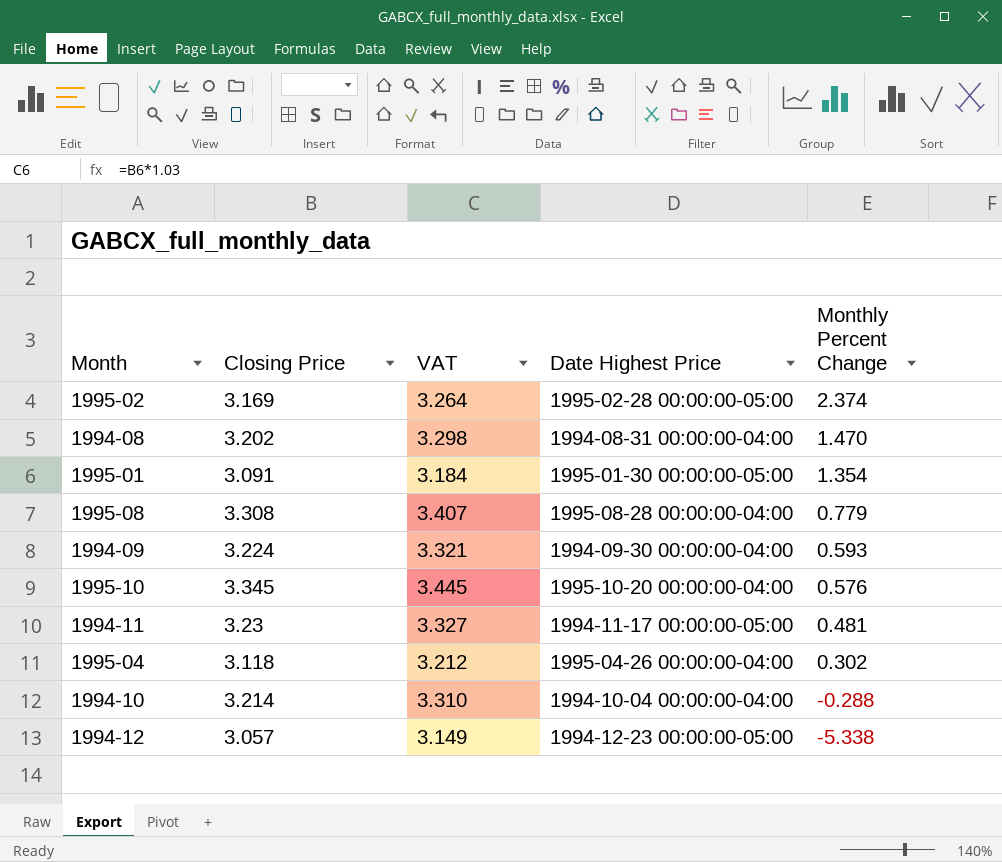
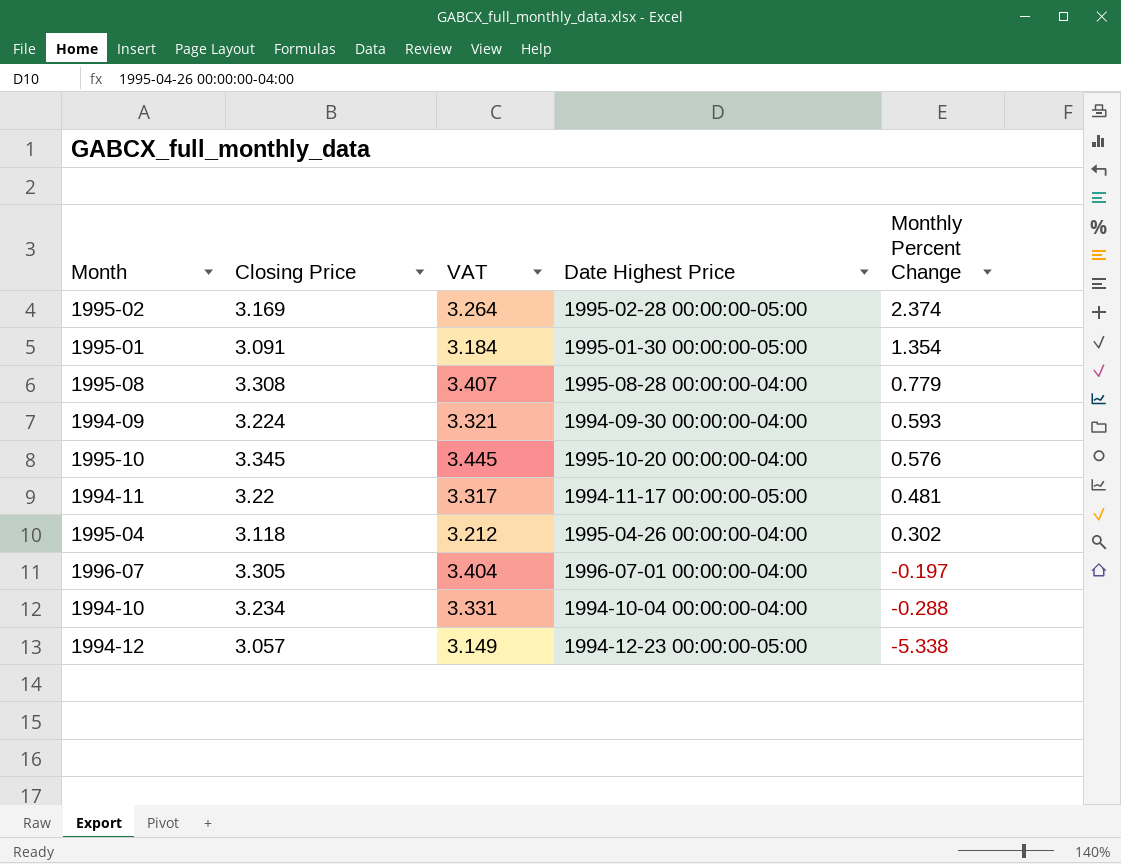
row 1994-08: 3.202 | 3.298 | 1994-08-31 00:00:00-04:00 | 1.470 -> none
1994-11 | Closing Price: 3.23 -> 3.22
1994-11 | VAT: 3.327 -> 3.317
row 1996-07: none -> 3.305 | 3.404 | 1996-07-01 00:00:00-04:00 | -0.197
1994-10 | Closing Price: 3.214 -> 3.234
1994-10 | VAT: 3.310 -> 3.331

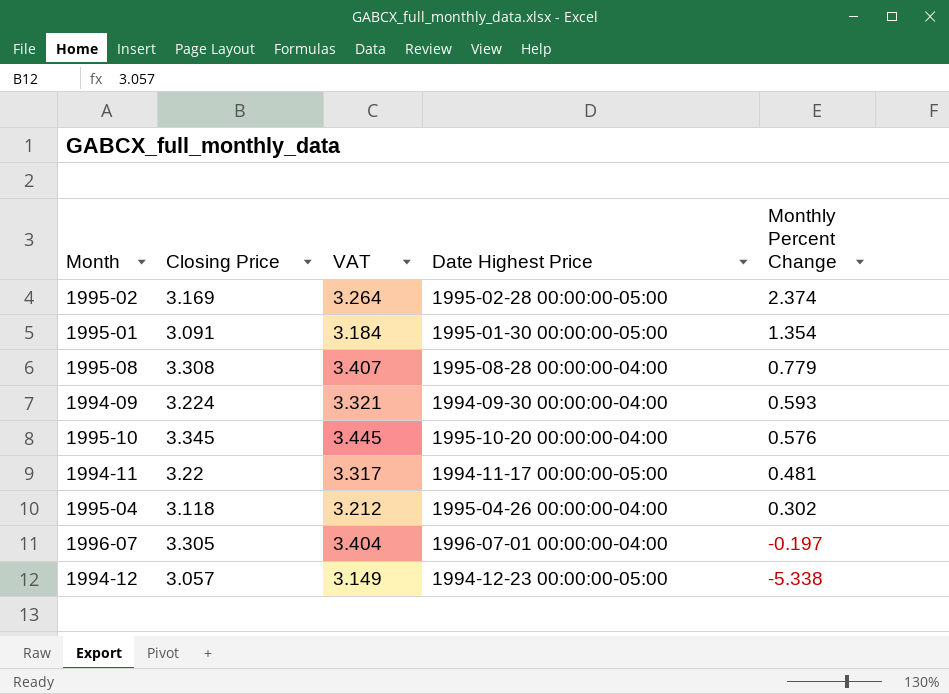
row 1994-10: 3.234 | 3.331 | 1994-10-04 00:00:00-04:00 | -0.288 -> none

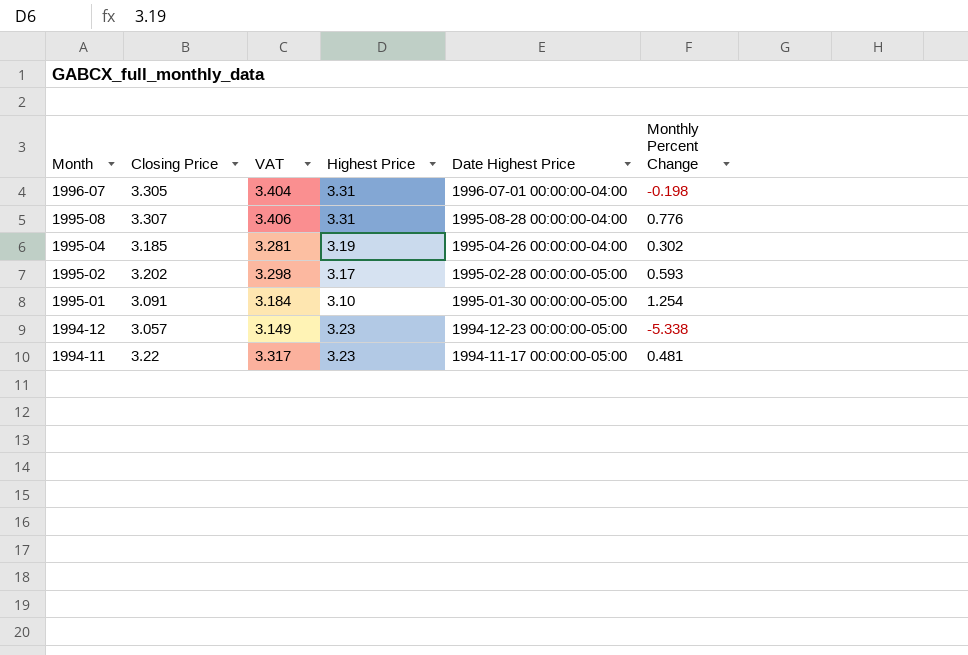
row order: Monthly Percent Change descending -> Month descending
column Highest Price | position: none -> 4
row 1994-09: 3.224 | 3.321 | 1994-09-30 00:00:00-04:00 | 0.593 -> none
row 1995-10: 3.345 | 3.445 | 1995-10-20 00:00:00-04:00 | 0.576 -> none
1996-07 | Monthly Percent Change: -0.197 -> -0.198
1995-08 | Closing Price: 3.308 -> 3.307
1995-08 | VAT: 3.407 -> 3.406
1995-08 | Monthly Percent Change: 0.779 -> 0.776
1995-04 | Closing Price: 3.118 -> 3.185
1995-04 | VAT: 3.212 -> 3.281
1995-02 | Closing Price: 3.169 -> 3.202
1995-02 | VAT: 3.264 -> 3.298
1995-02 | Monthly Percent Change: 2.374 -> 0.593
1995-01 | Monthly Percent Change: 1.354 -> 1.254

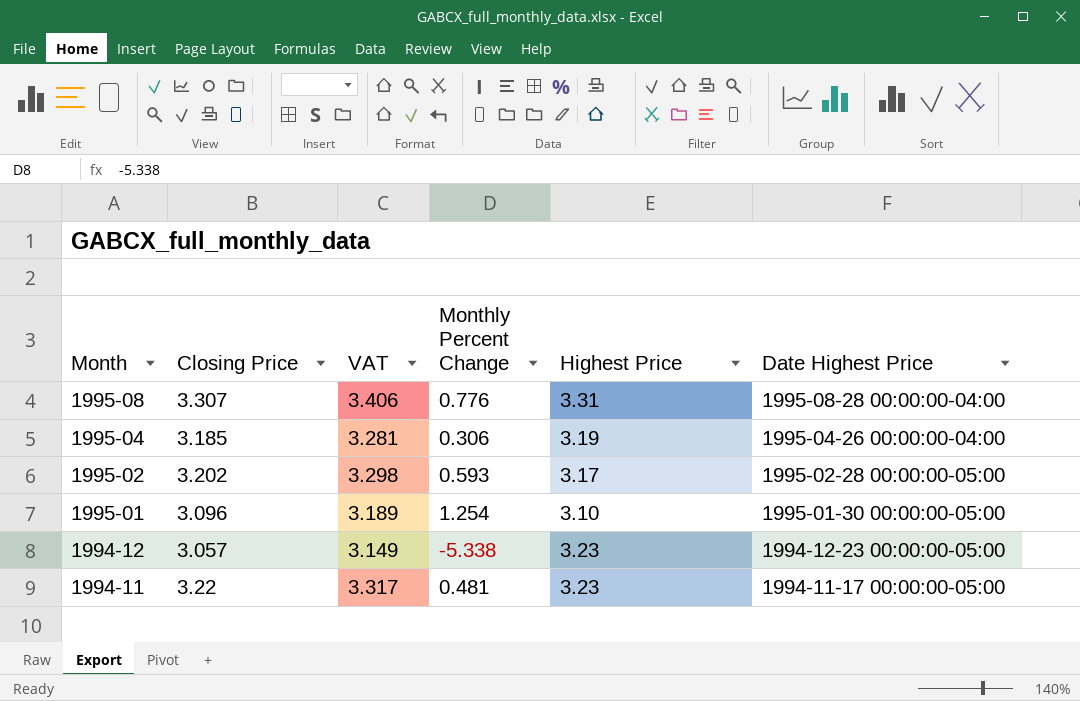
column Monthly Percent Change | position: 6 -> 4
row 1996-07: 3.305 | 3.404 | 3.31 | 1996-07-01 00:00:00-04:00 | -0.198 -> none
1995-04 | Monthly Percent Change: 0.302 -> 0.306
1995-01 | Closing Price: 3.091 -> 3.096
1995-01 | VAT: 3.184 -> 3.189

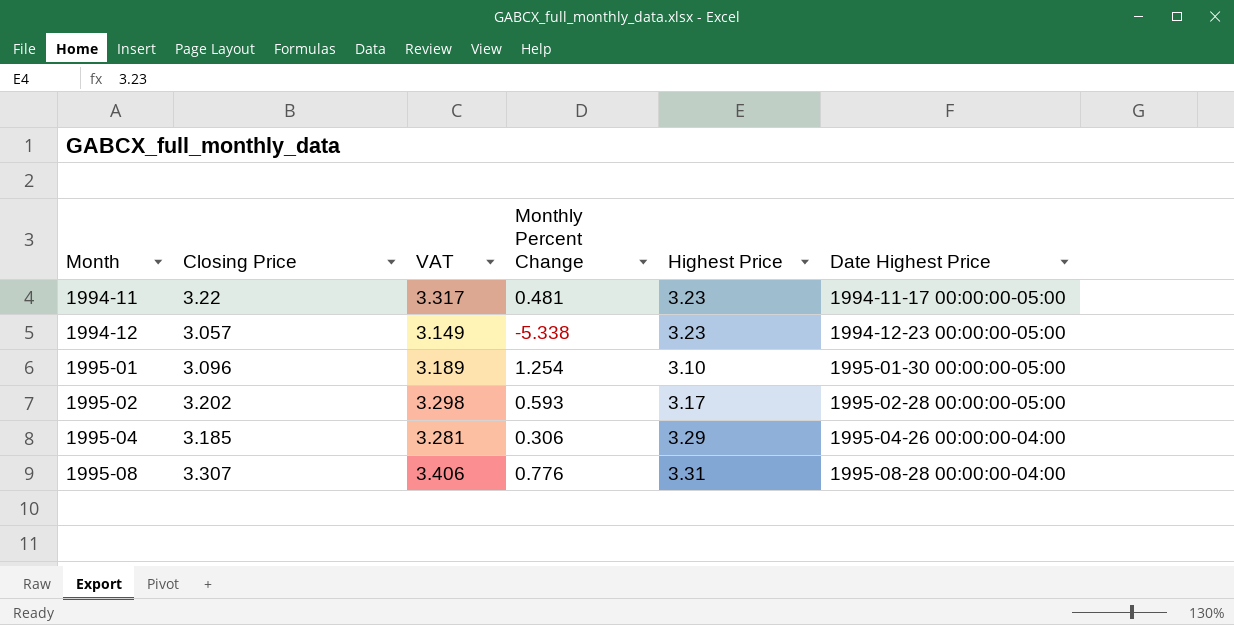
row order: Month descending -> Month ascending
1995-04 | Highest Price: 3.19 -> 3.29

